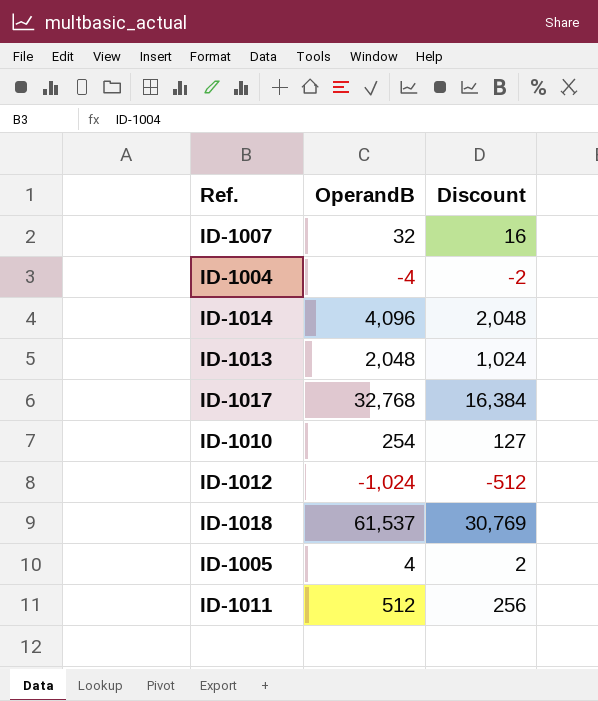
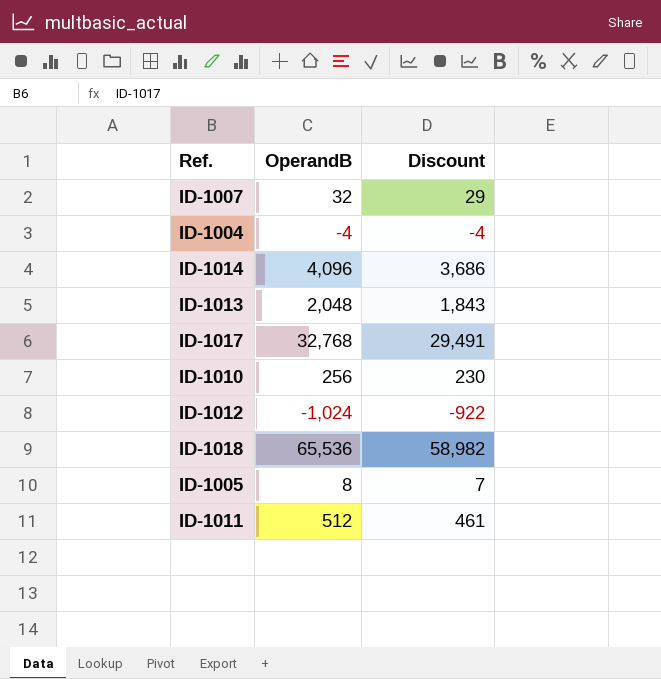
column Discount | formula: [OperandB] * 0.5 -> [OperandB] * 0.9
ID-1010 | OperandB: 254 -> 256
ID-1018 | OperandB: 61,537 -> 65,536
ID-1005 | OperandB: 4 -> 8

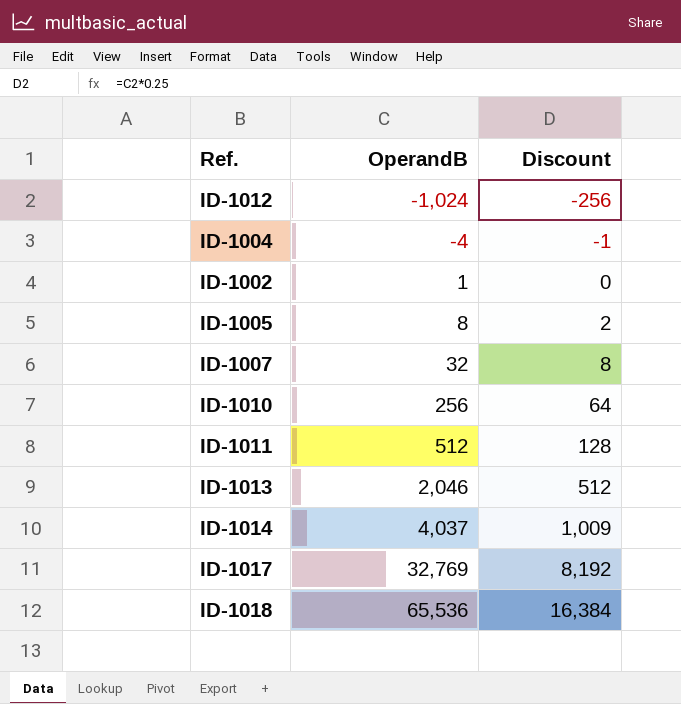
row order: none -> OperandB ascending
column Discount | formula: [OperandB] * 0.9 -> [OperandB] * 0.25
row ID-1002: none -> 1 | 0
ID-1013 | OperandB: 2,048 -> 2,046
ID-1014 | OperandB: 4,096 -> 4,037
ID-1017 | OperandB: 32,768 -> 32,769

